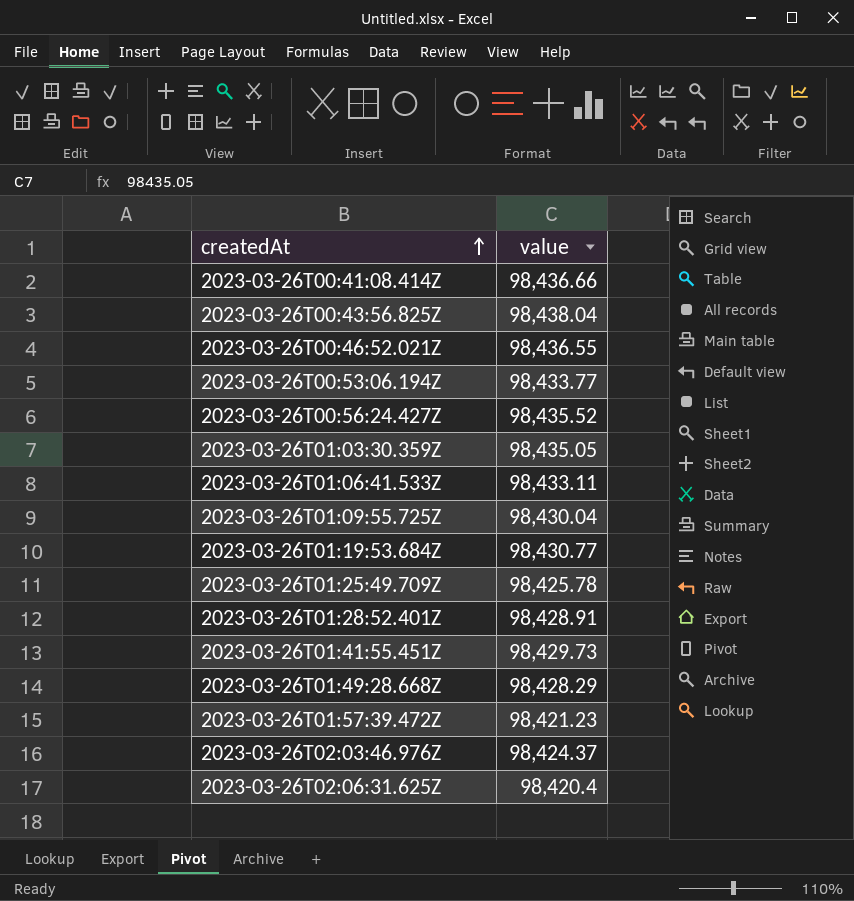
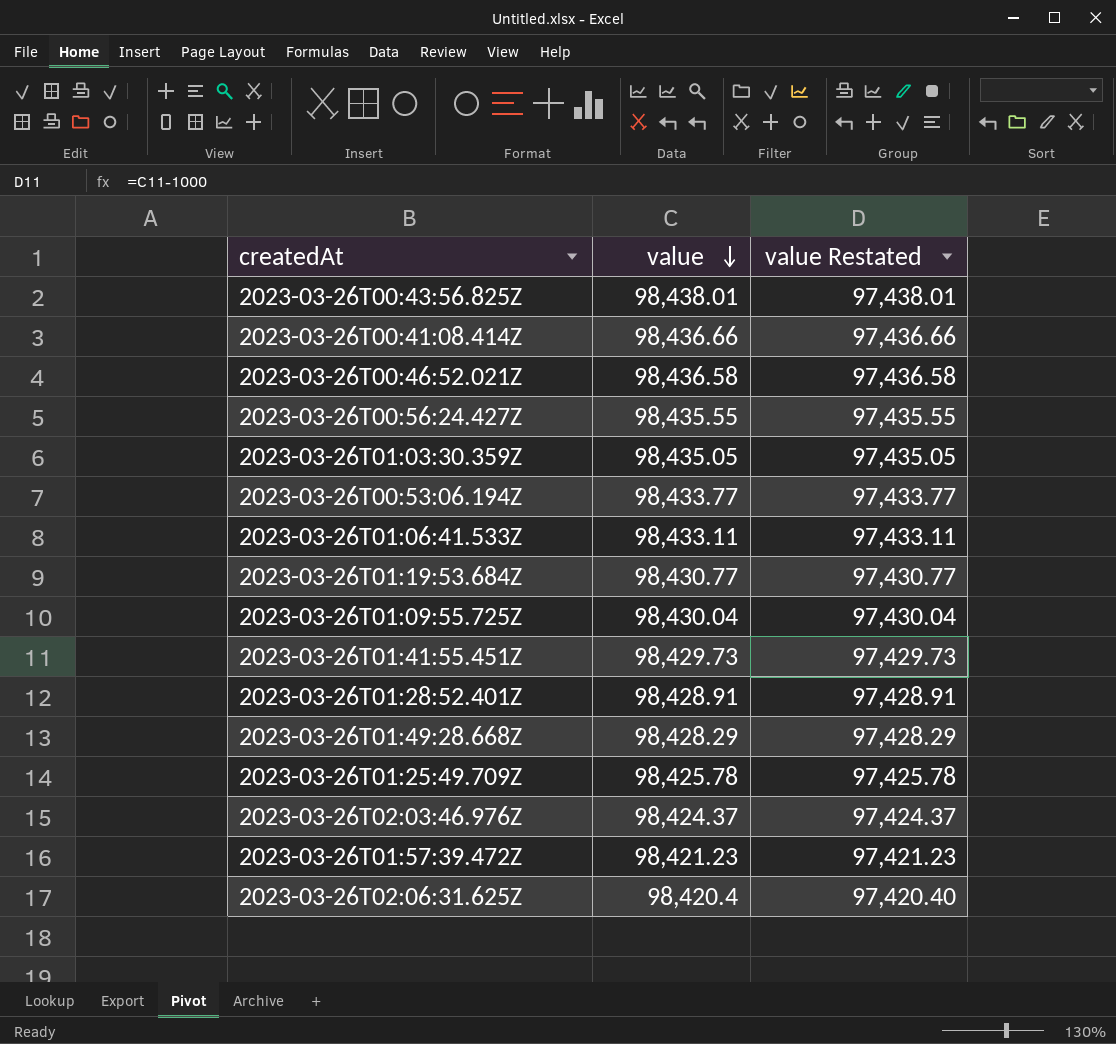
row order: createdAt ascending -> value descending
column value Restated | formula: none -> [value] - 1000
2023-03-26T00:43:56.825Z | value: 98,438.04 -> 98,438.01
2023-03-26T00:46:52.021Z | value: 98,436.55 -> 98,436.58
2023-03-26T00:56:24.427Z | value: 98,435.52 -> 98,435.55

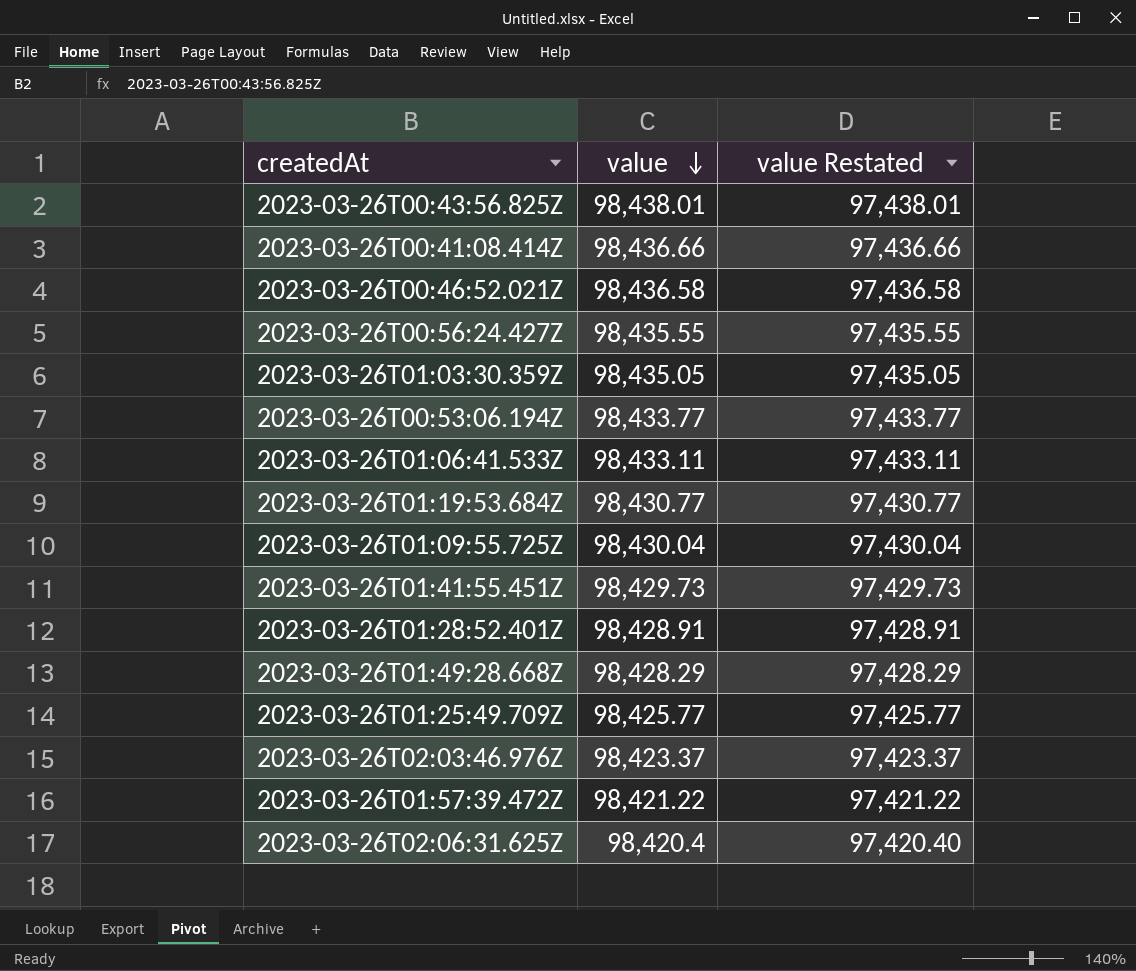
2023-03-26T01:25:49.709Z | value: 98,425.78 -> 98,425.77
2023-03-26T01:25:49.709Z | value Restated: 97,425.78 -> 97,425.77
2023-03-26T02:03:46.976Z | value: 98,424.37 -> 98,423.37
2023-03-26T02:03:46.976Z | value Restated: 97,424.37 -> 97,423.37
2023-03-26T01:57:39.472Z | value: 98,421.23 -> 98,421.22
2023-03-26T01:57:39.472Z | value Restated: 97,421.23 -> 97,421.22

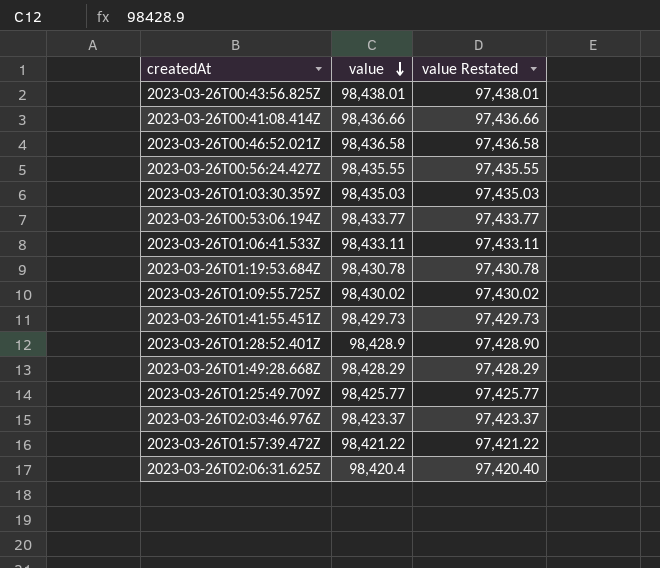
2023-03-26T01:03:30.359Z | value: 98,435.05 -> 98,435.03
2023-03-26T01:03:30.359Z | value Restated: 97,435.05 -> 97,435.03
2023-03-26T01:19:53.684Z | value: 98,430.77 -> 98,430.78
2023-03-26T01:19:53.684Z | value Restated: 97,430.77 -> 97,430.78
2023-03-26T01:09:55.725Z | value: 98,430.04 -> 98,430.02
2023-03-26T01:09:55.725Z | value Restated: 97,430.04 -> 97,430.02
2023-03-26T01:28:52.401Z | value: 98,428.91 -> 98,428.9
2023-03-26T01:28:52.401Z | value Restated: 97,428.91 -> 97,428.90

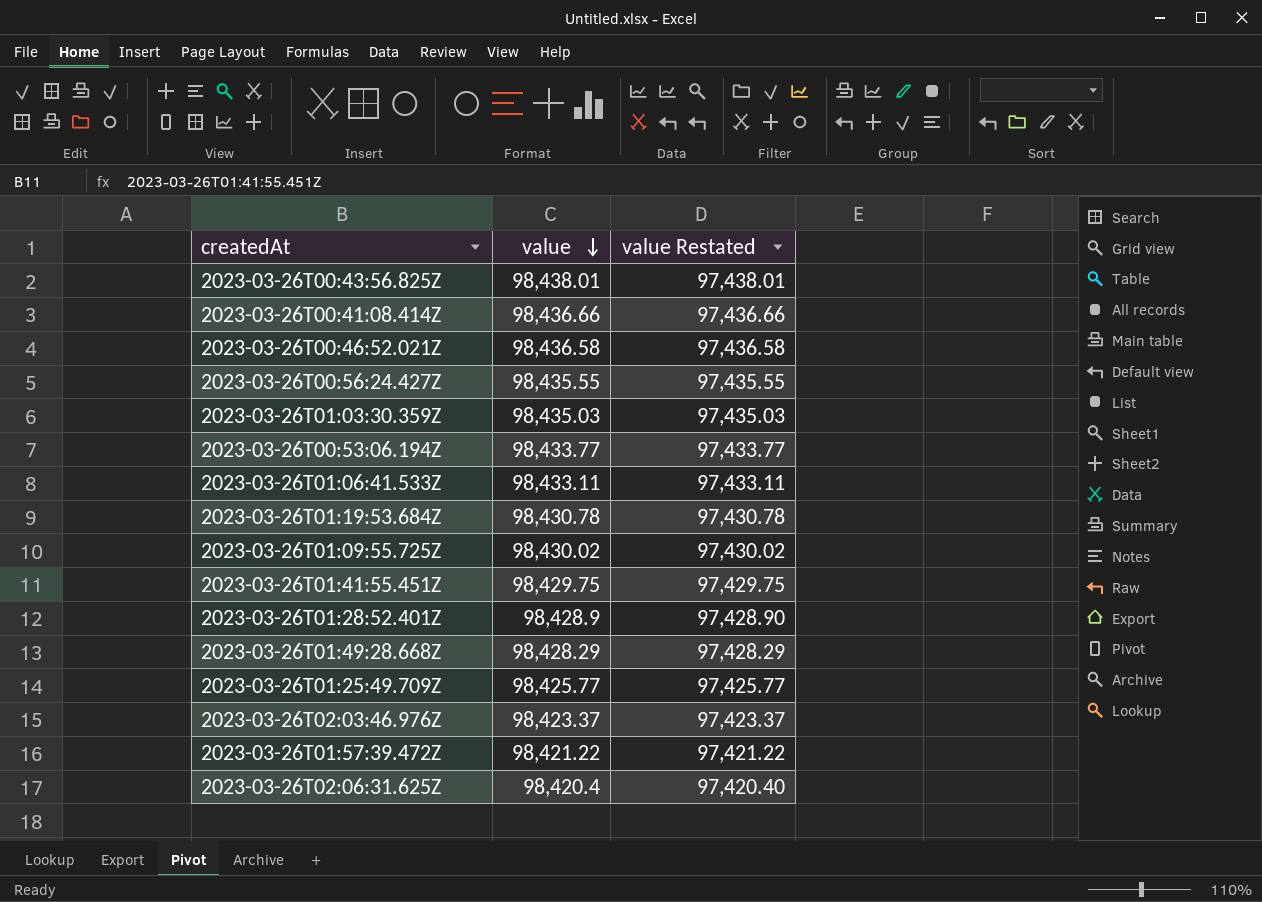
2023-03-26T01:41:55.451Z | value: 98,429.73 -> 98,429.75
2023-03-26T01:41:55.451Z | value Restated: 97,429.73 -> 97,429.75

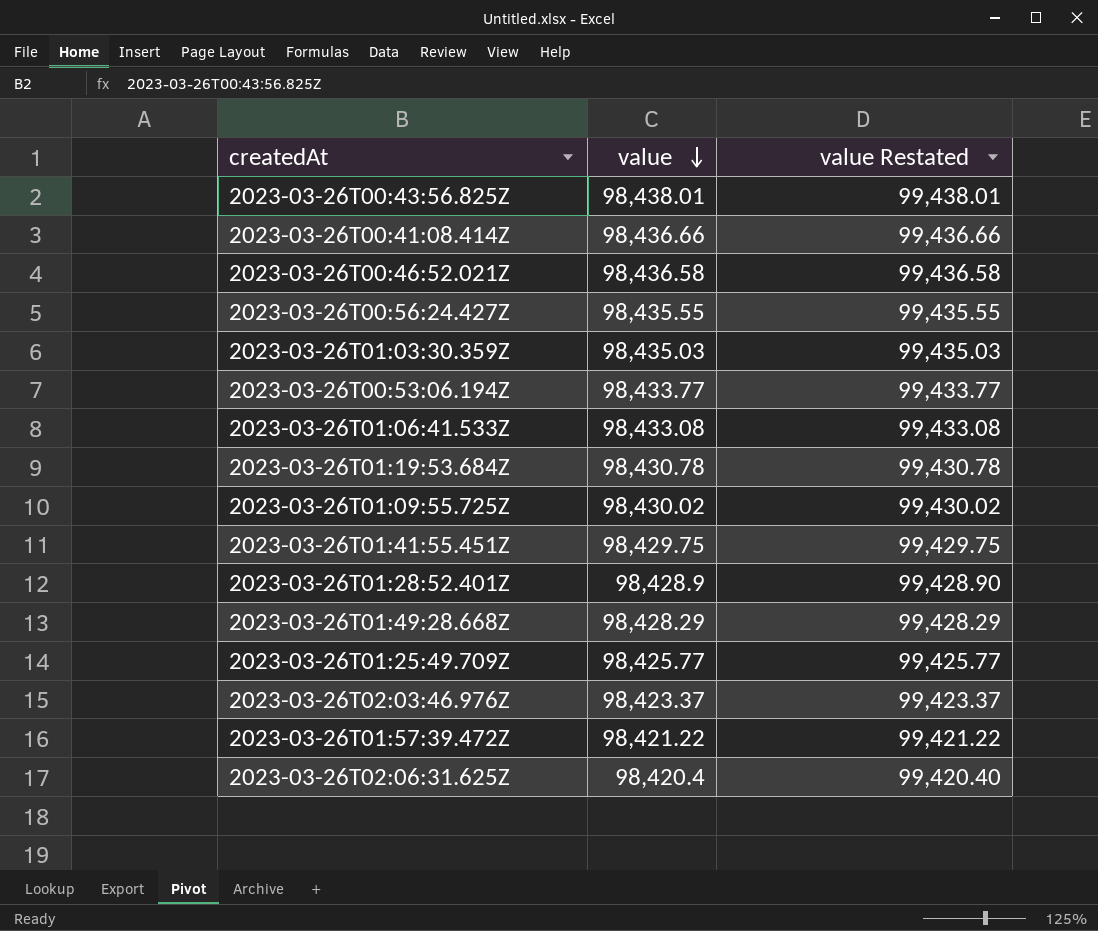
column value Restated | formula: [value] - 1000 -> [value] + 1000
2023-03-26T01:06:41.533Z | value: 98,433.11 -> 98,433.08

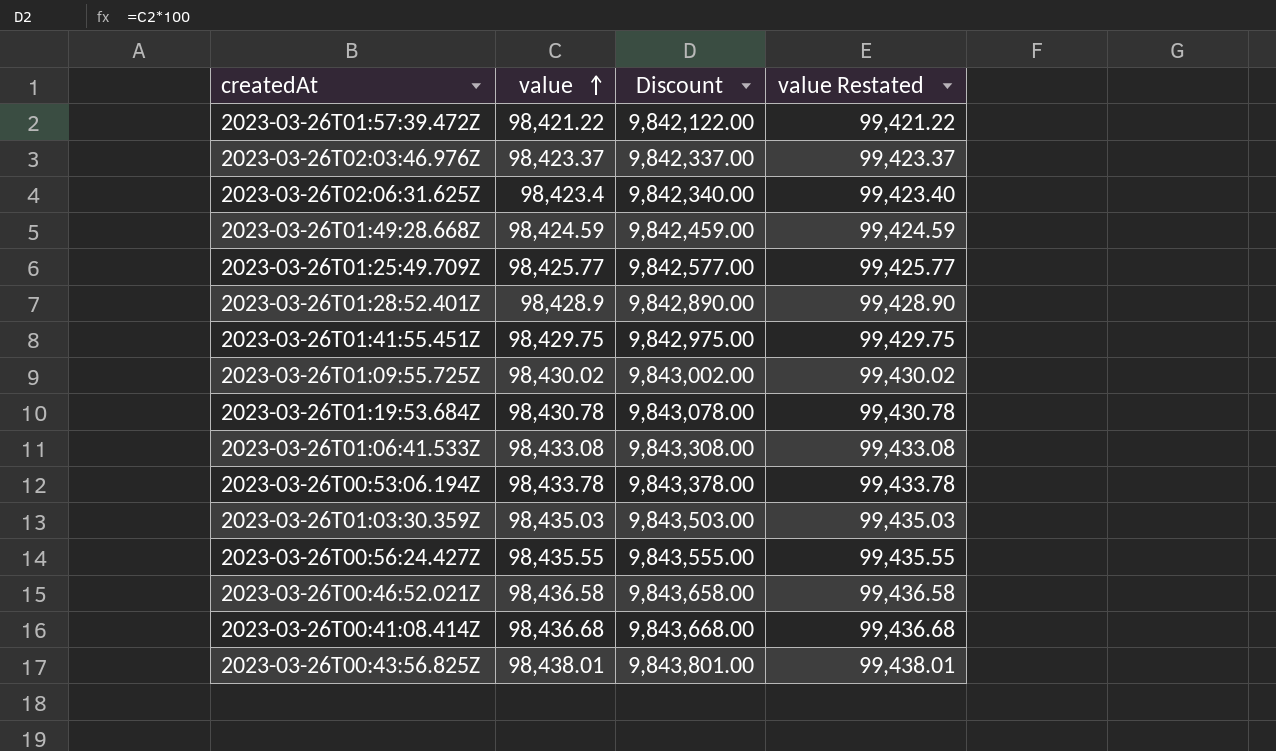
row order: value descending -> value ascending
column Discount | formula: none -> [value] * 100
2023-03-26T02:06:31.625Z | value: 98,420.4 -> 98,423.4
2023-03-26T02:06:31.625Z | value Restated: 99,420.40 -> 99,423.40
2023-03-26T01:49:28.668Z | value: 98,428.29 -> 98,424.59
2023-03-26T01:49:28.668Z | value Restated: 99,428.29 -> 99,424.59
2023-03-26T00:53:06.194Z | value: 98,433.77 -> 98,433.78
2023-03-26T00:53:06.194Z | value Restated: 99,433.77 -> 99,433.78
2023-03-26T00:41:08.414Z | value: 98,436.66 -> 98,436.68
2023-03-26T00:41:08.414Z | value Restated: 99,436.66 -> 99,436.68

